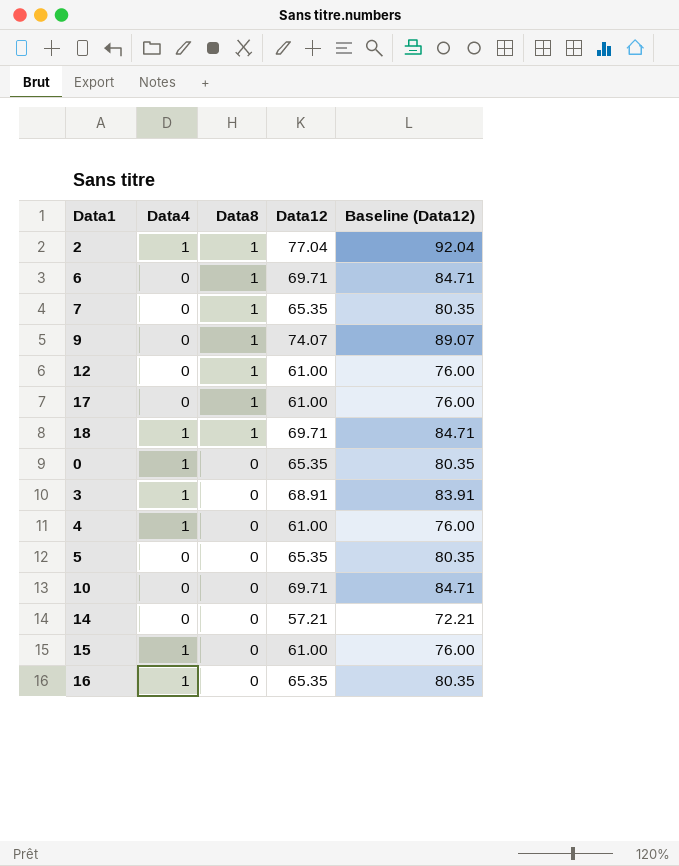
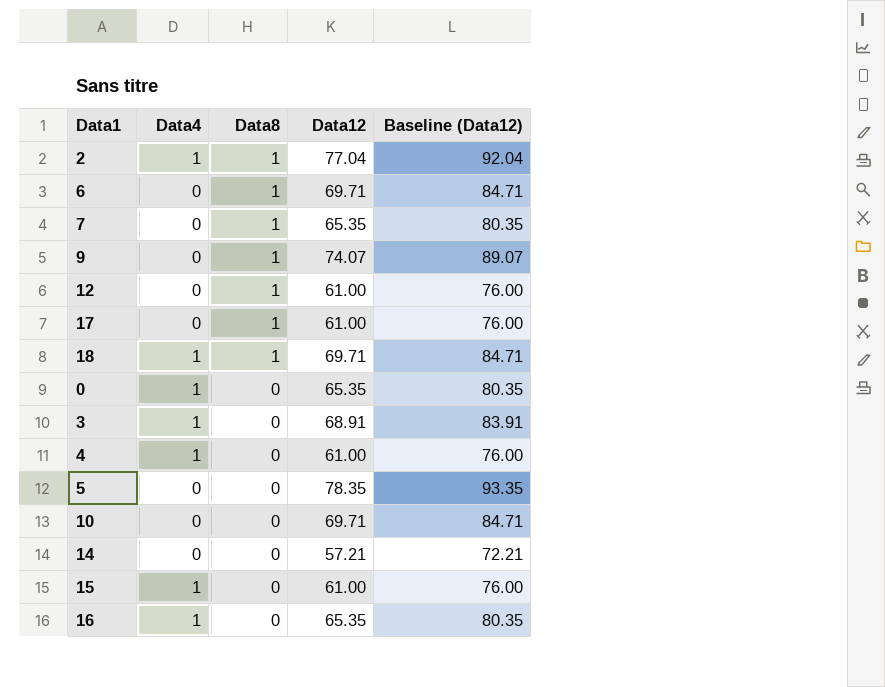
5 | Data12: 65.35 -> 78.35
5 | Baseline (Data12): 80.35 -> 93.35

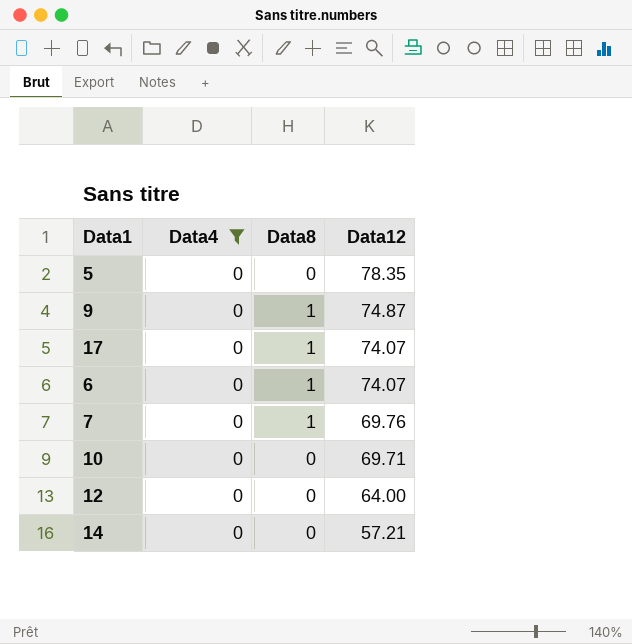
filter: none -> Data4 = 0
row order: Data8 descending -> Data12 descending
column Baseline (Data12) | formula: [Data12] + 15 -> none
9 | Data12: 74.07 -> 74.87
17 | Data12: 61.00 -> 74.07
6 | Data12: 69.71 -> 74.07
7 | Data12: 65.35 -> 69.76
12 | Data8: 1 -> 0
12 | Data12: 61.00 -> 64.00

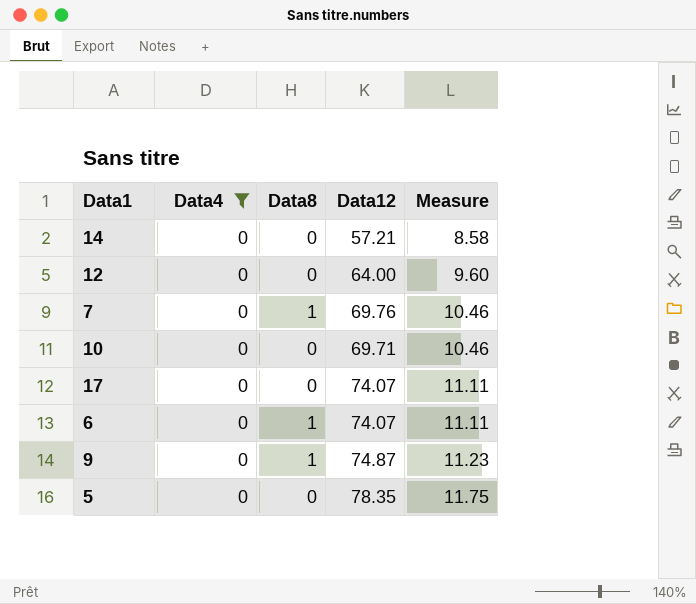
row order: Data12 descending -> Measure ascending
column Measure | formula: none -> [Data12] * 0.15
17 | Data8: 1 -> 0

